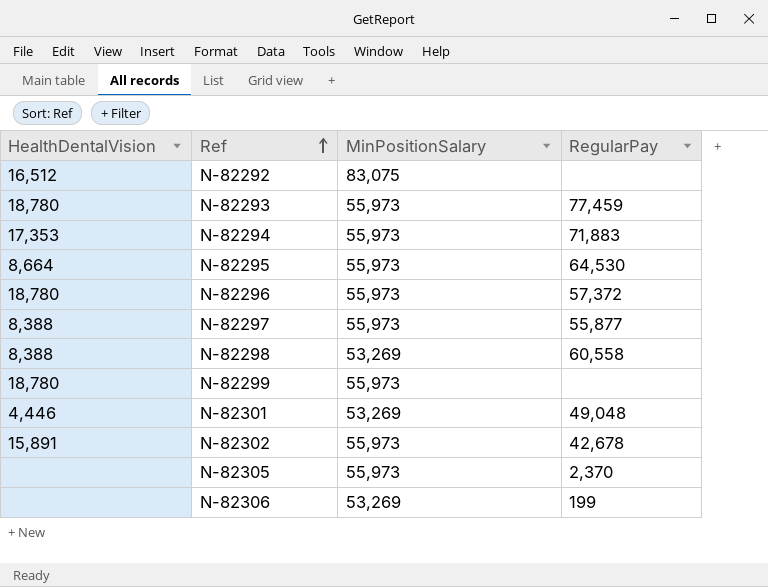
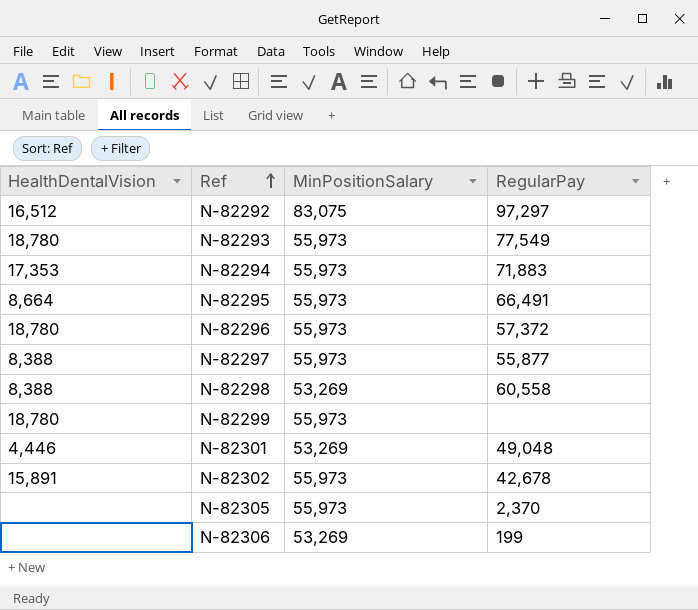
N-82292 | RegularPay: none -> 97,297
N-82293 | RegularPay: 77,459 -> 77,549
N-82295 | RegularPay: 64,530 -> 66,491

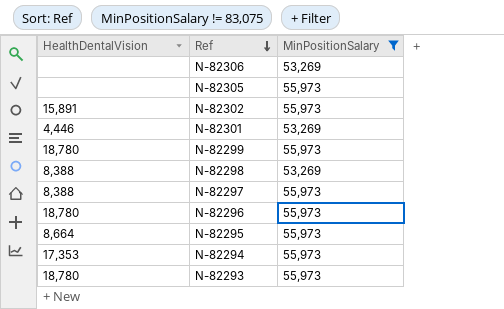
filter: none -> MinPositionSalary != 83,075
row order: Ref ascending -> Ref descending
column RegularPay | position: 4 -> none

